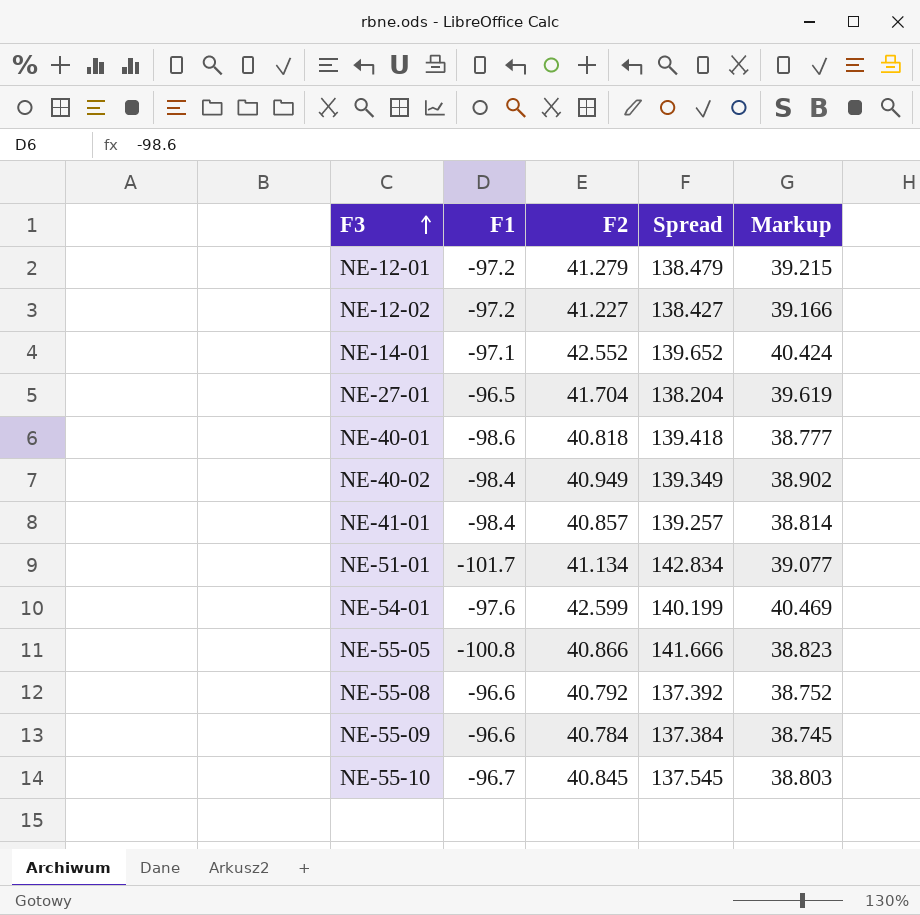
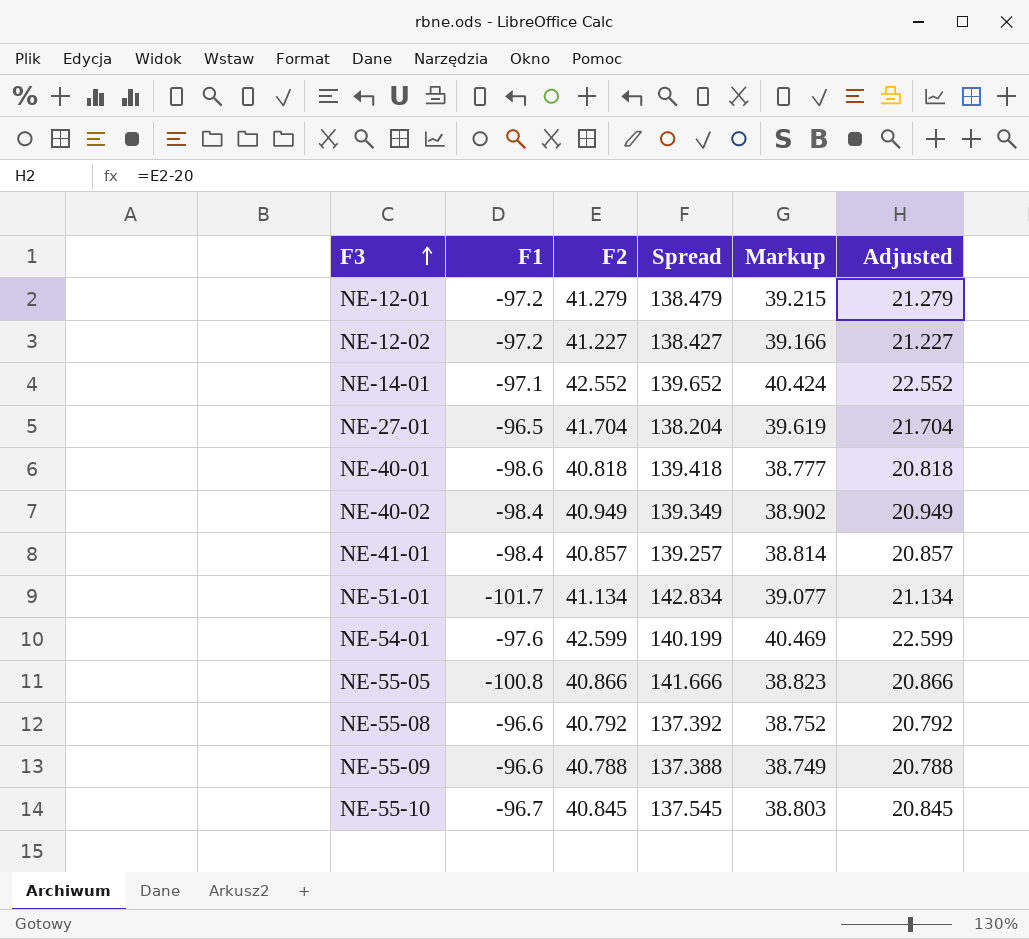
column Adjusted | formula: none -> [F2] - 20
NE-55-09 | F2: 40.784 -> 40.788
NE-55-09 | Spread: 137.384 -> 137.388
NE-55-09 | Markup: 38.745 -> 38.749

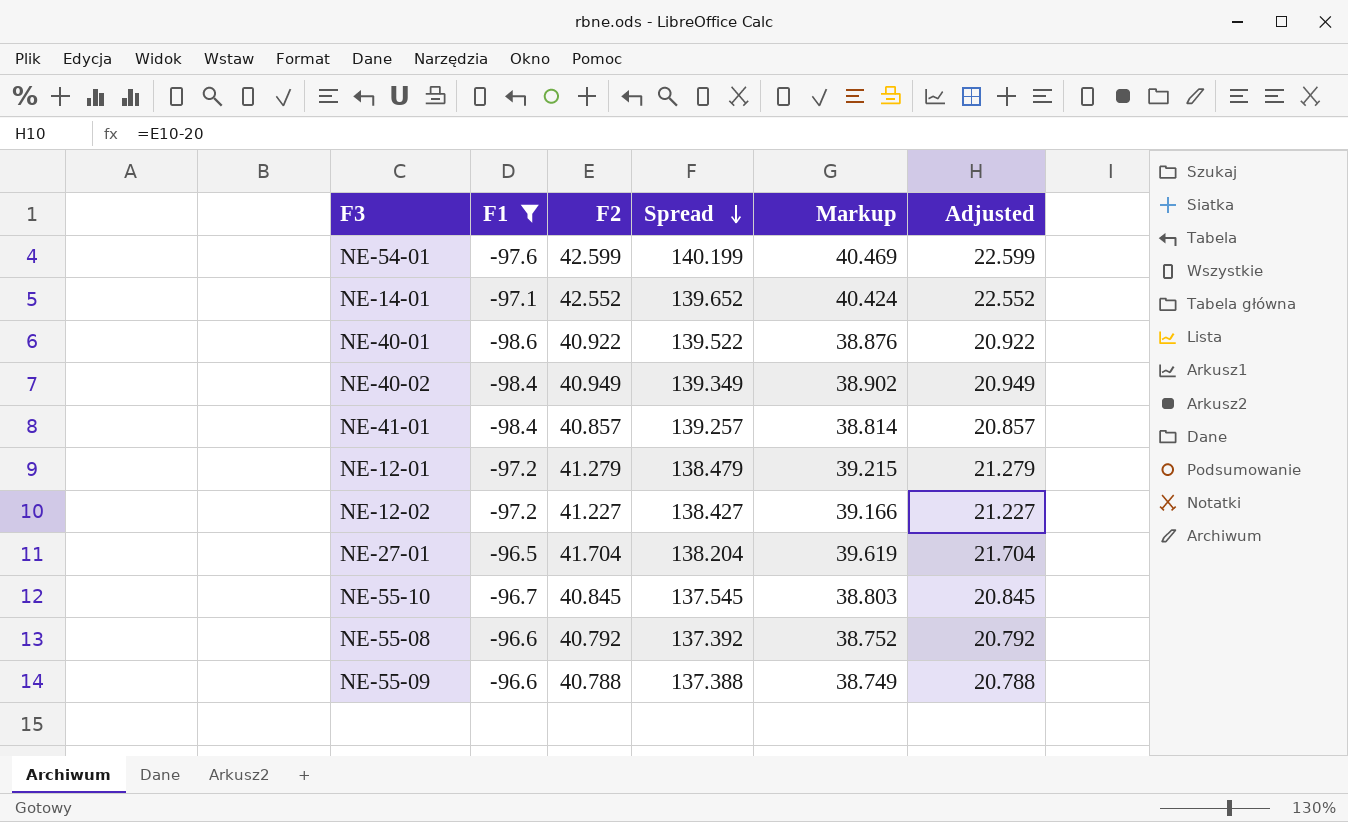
filter: none -> F1 >= -98.6
row order: F3 ascending -> Spread descending
NE-40-01 | F2: 40.818 -> 40.922
NE-40-01 | Spread: 139.418 -> 139.522
NE-40-01 | Markup: 38.777 -> 38.876
NE-40-01 | Adjusted: 20.818 -> 20.922

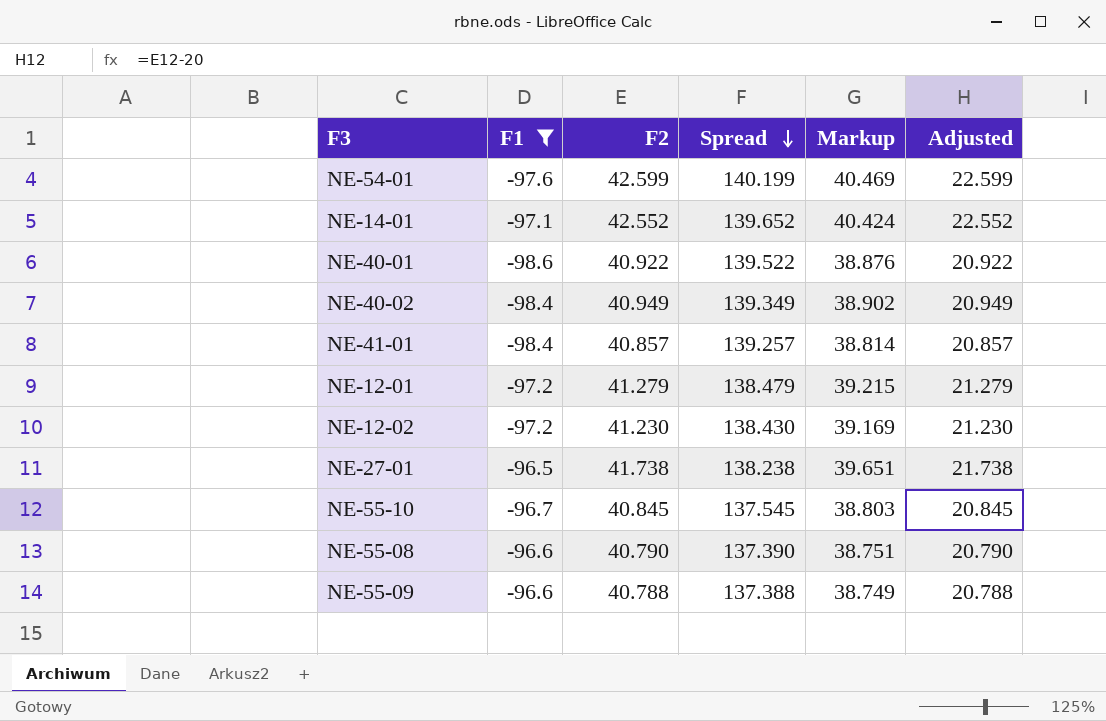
NE-12-02 | F2: 41.227 -> 41.230
NE-12-02 | Spread: 138.427 -> 138.430
NE-12-02 | Markup: 39.166 -> 39.169
NE-12-02 | Adjusted: 21.227 -> 21.230
NE-27-01 | F2: 41.704 -> 41.738
NE-27-01 | Spread: 138.204 -> 138.238
NE-27-01 | Markup: 39.619 -> 39.651
NE-27-01 | Adjusted: 21.704 -> 21.738
NE-55-08 | F2: 40.792 -> 40.790
NE-55-08 | Spread: 137.392 -> 137.390
NE-55-08 | Markup: 38.752 -> 38.751
NE-55-08 | Adjusted: 20.792 -> 20.790

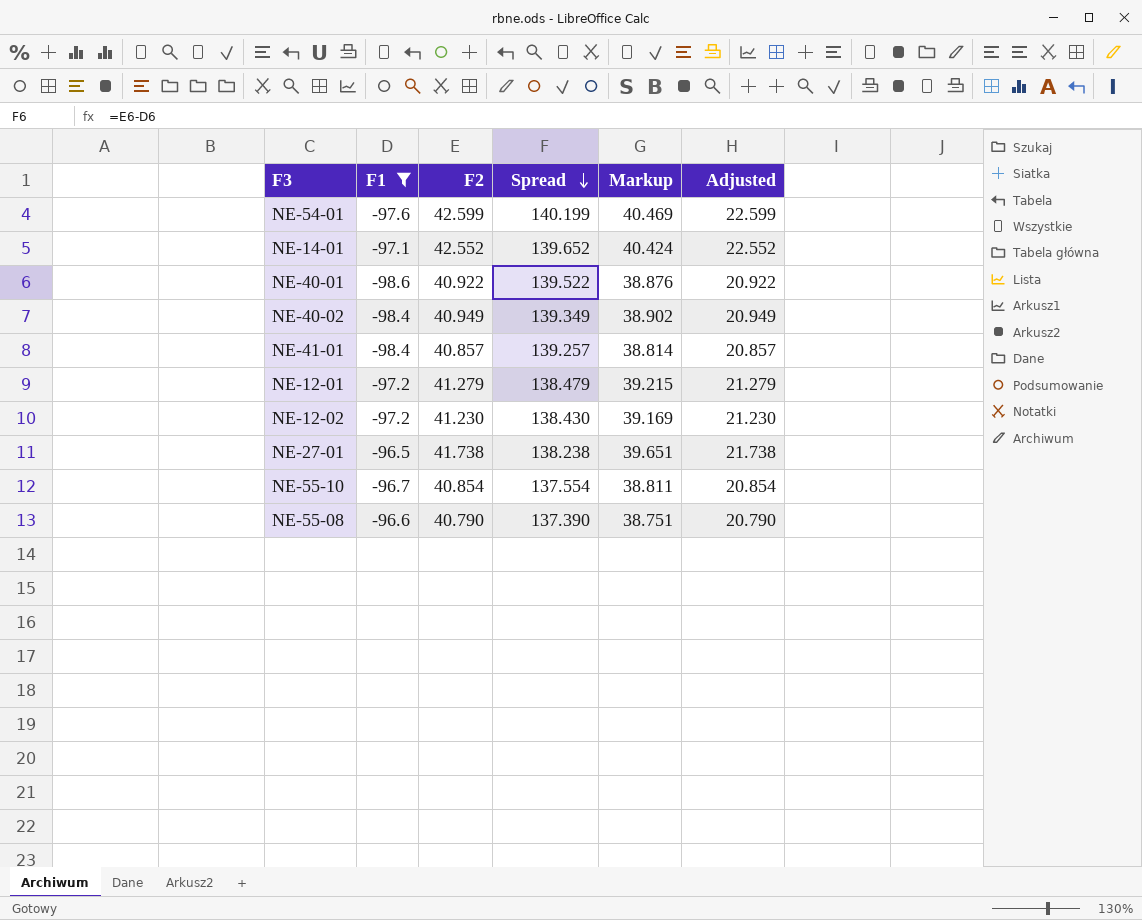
row NE-55-09: -96.6 | 40.788 | 137.388 | 38.749 | 20.788 -> none
NE-55-10 | F2: 40.845 -> 40.854
NE-55-10 | Spread: 137.545 -> 137.554
NE-55-10 | Markup: 38.803 -> 38.811
NE-55-10 | Adjusted: 20.845 -> 20.854

